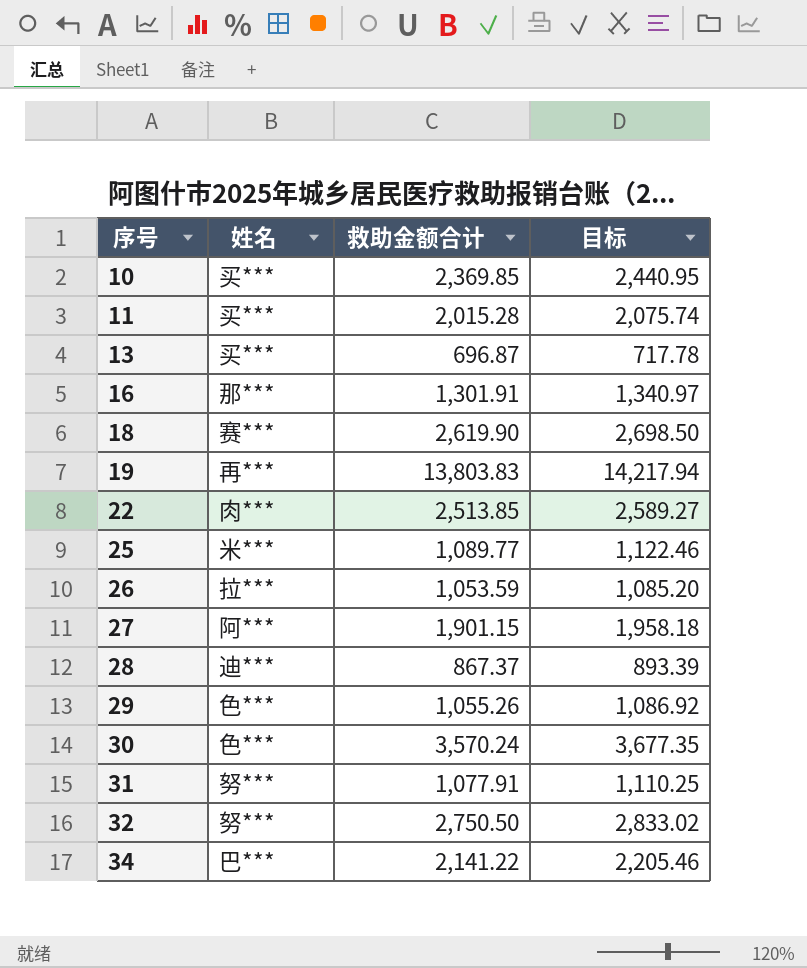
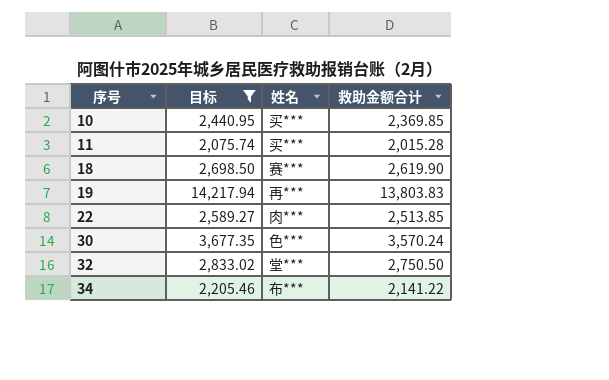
filter: none -> 目标 >= 2,075.74
column 目标 | position: 4 -> 2
32 | 姓名: 努*** -> 堂***
34 | 姓名: 巴*** -> 布***

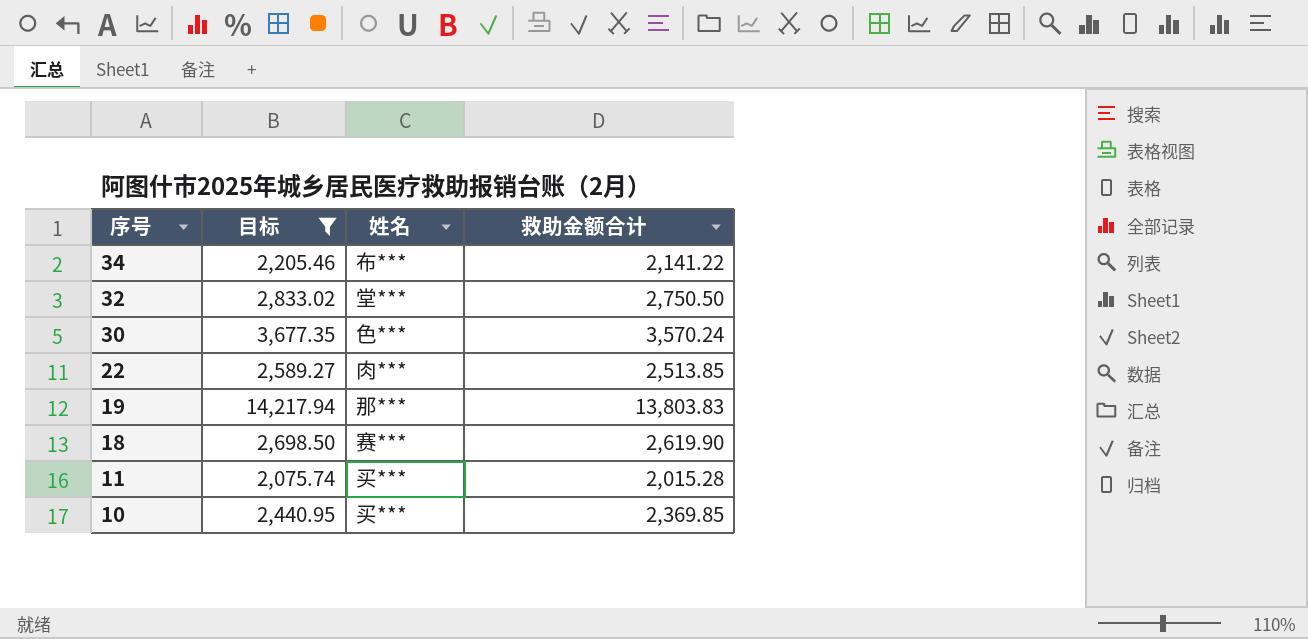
row order: 序号 ascending -> 序号 descending
19 | 姓名: 再*** -> 那***

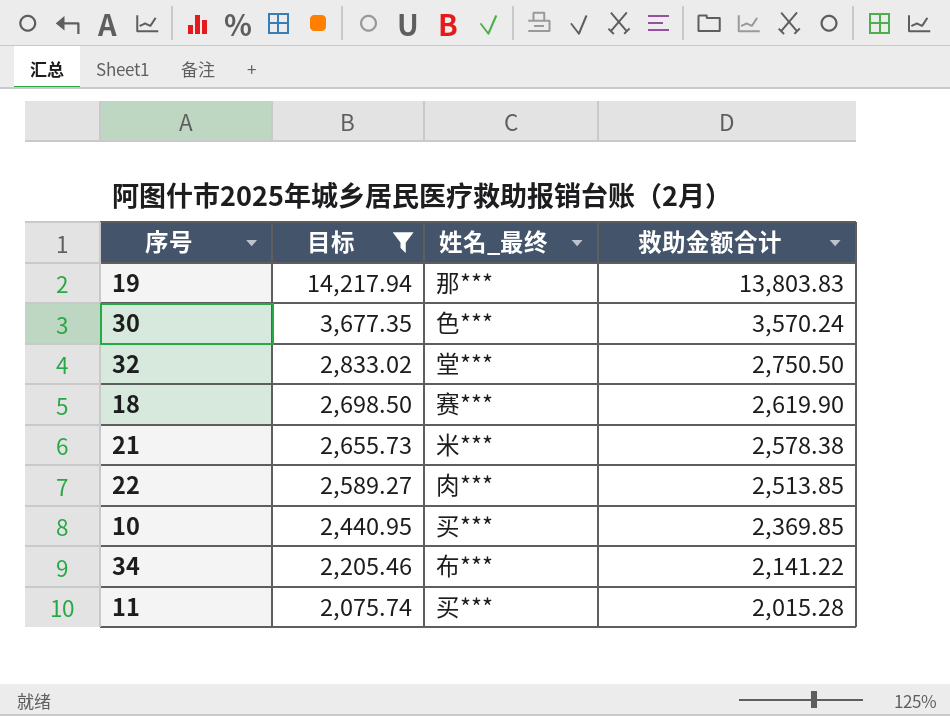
row order: 序号 descending -> 目标 descending
column name: 姓名 -> 姓名_最终
row 21: none -> 2,655.73 | 米*** | 2,578.38

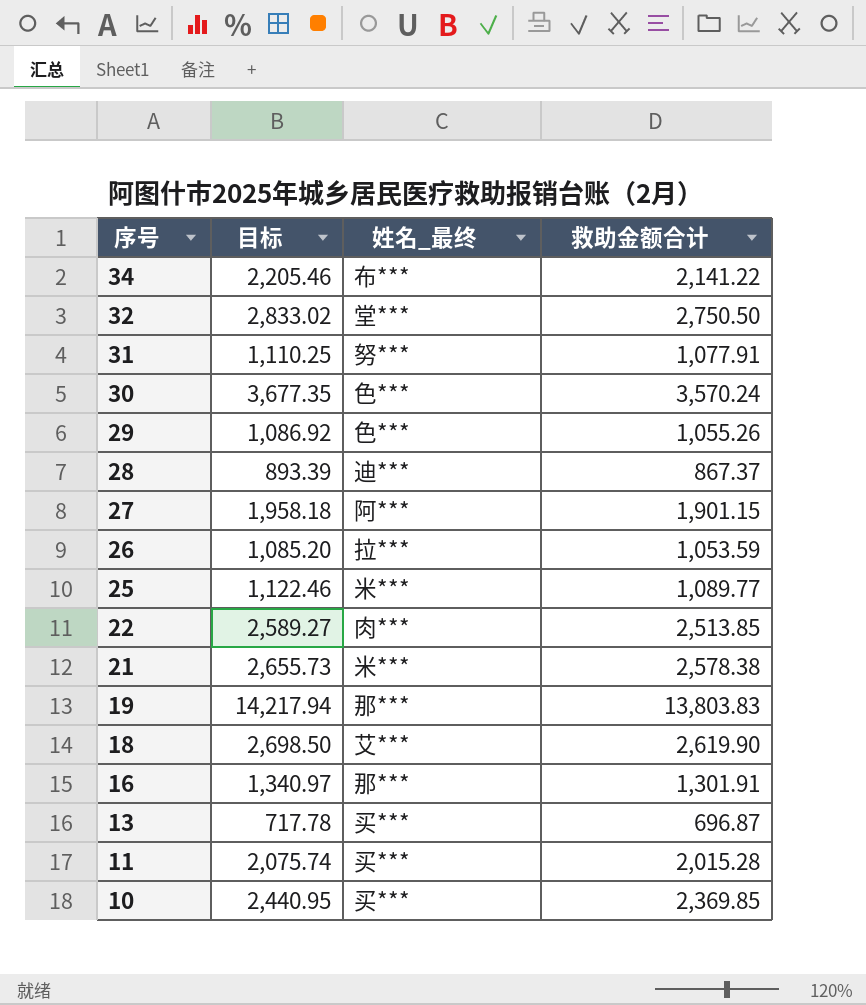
filter: 目标 >= 2,075.74 -> none
row order: 目标 descending -> 序号 descending
18 | 姓名_最终: 赛*** -> 艾***

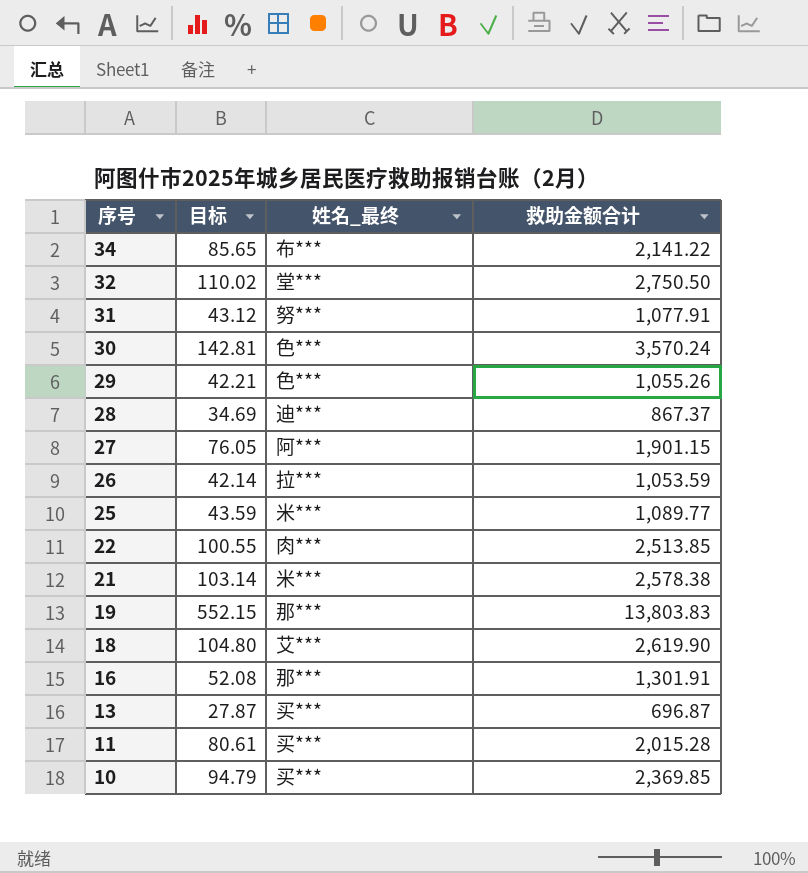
column 目标 | formula: [救助金额合计] * 1.03 -> [救助金额合计] * 0.04

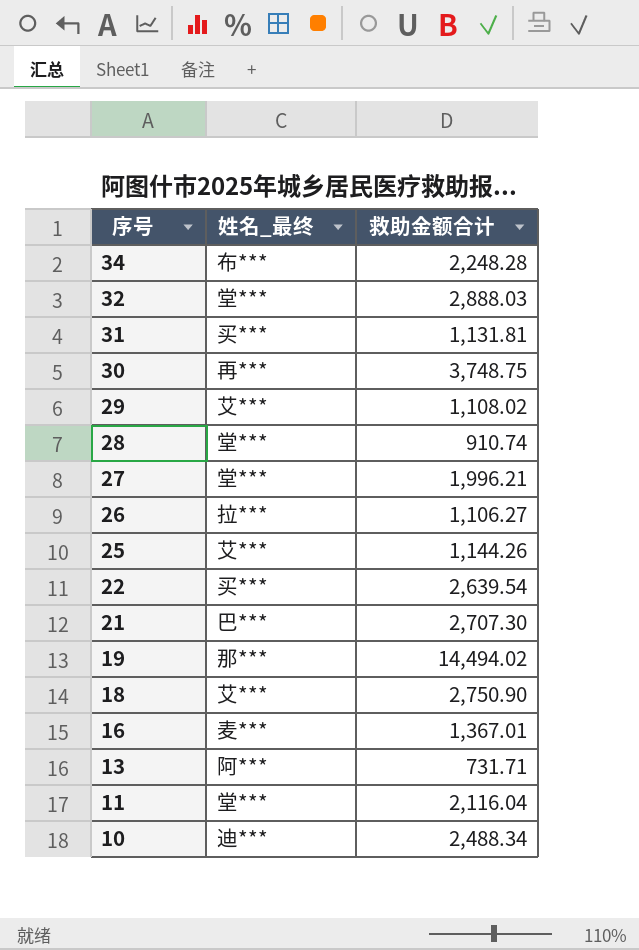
column 目标 | formula: [救助金额合计] * 0.04 -> none
34 | 救助金额合计: 2,141.22 -> 2,248.28
32 | 救助金额合计: 2,750.50 -> 2,888.03
31 | 姓名_最终: 努*** -> 买***
31 | 救助金额合计: 1,077.91 -> 1,131.81
30 | 姓名_最终: 色*** -> 再***
30 | 救助金额合计: 3,570.24 -> 3,748.75
29 | 姓名_最终: 色*** -> 艾***
29 | 救助金额合计: 1,055.26 -> 1,108.02
28 | 姓名_最终: 迪*** -> 堂***
28 | 救助金额合计: 867.37 -> 910.74
27 | 姓名_最终: 阿*** -> 堂***
27 | 救助金额合计: 1,901.15 -> 1,996.21
26 | 救助金额合计: 1,053.59 -> 1,106.27
25 | 姓名_最终: 米*** -> 艾***
25 | 救助金额合计: 1,089.77 -> 1,144.26
22 | 姓名_最终: 肉*** -> 买***
22 | 救助金额合计: 2,513.85 -> 2,639.54
21 | 姓名_最终: 米*** -> 巴***
21 | 救助金额合计: 2,578.38 -> 2,707.30
19 | 救助金额合计: 13,803.83 -> 14,494.02
18 | 救助金额合计: 2,619.90 -> 2,750.90
16 | 姓名_最终: 那*** -> 麦***
16 | 救助金额合计: 1,301.91 -> 1,367.01
13 | 姓名_最终: 买*** -> 阿***
13 | 救助金额合计: 696.87 -> 731.71
11 | 姓名_最终: 买*** -> 堂***
11 | 救助金额合计: 2,015.28 -> 2,116.04
10 | 姓名_最终: 买*** -> 迪***
10 | 救助金额合计: 2,369.85 -> 2,488.34

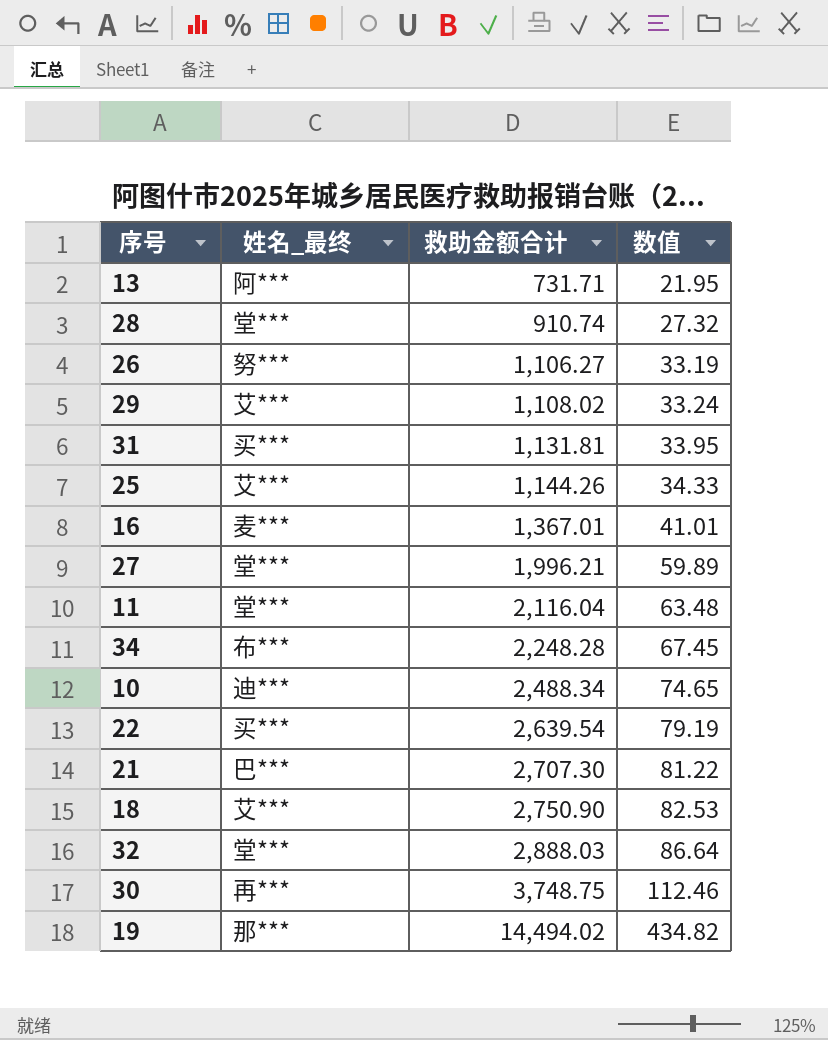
row order: 序号 descending -> 救助金额合计 ascending
column 数值 | formula: none -> [救助金额合计] * 0.03
26 | 姓名_最终: 拉*** -> 努***

